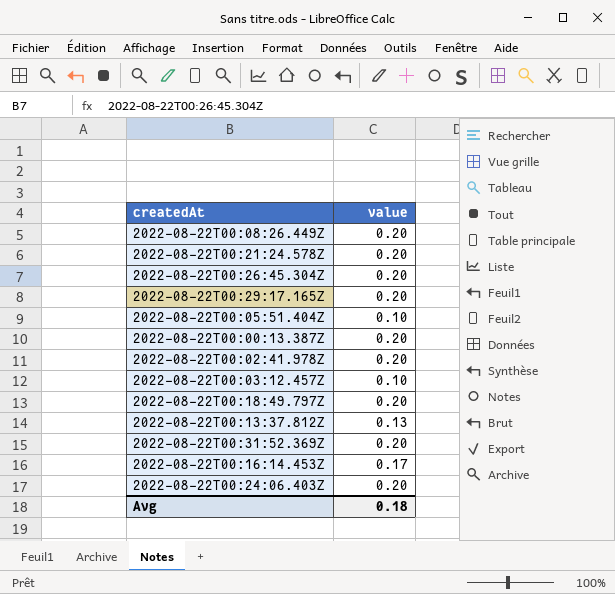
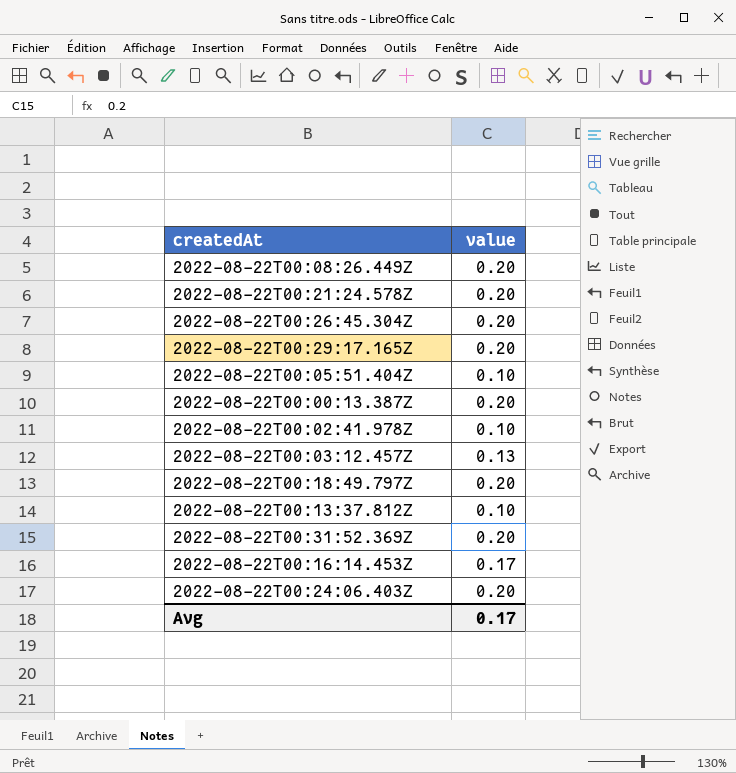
2022-08-22T00:02:41.978Z | value: 0.20 -> 0.10
2022-08-22T00:03:12.457Z | value: 0.10 -> 0.13
2022-08-22T00:13:37.812Z | value: 0.13 -> 0.10
Avg | value: 0.18 -> 0.17

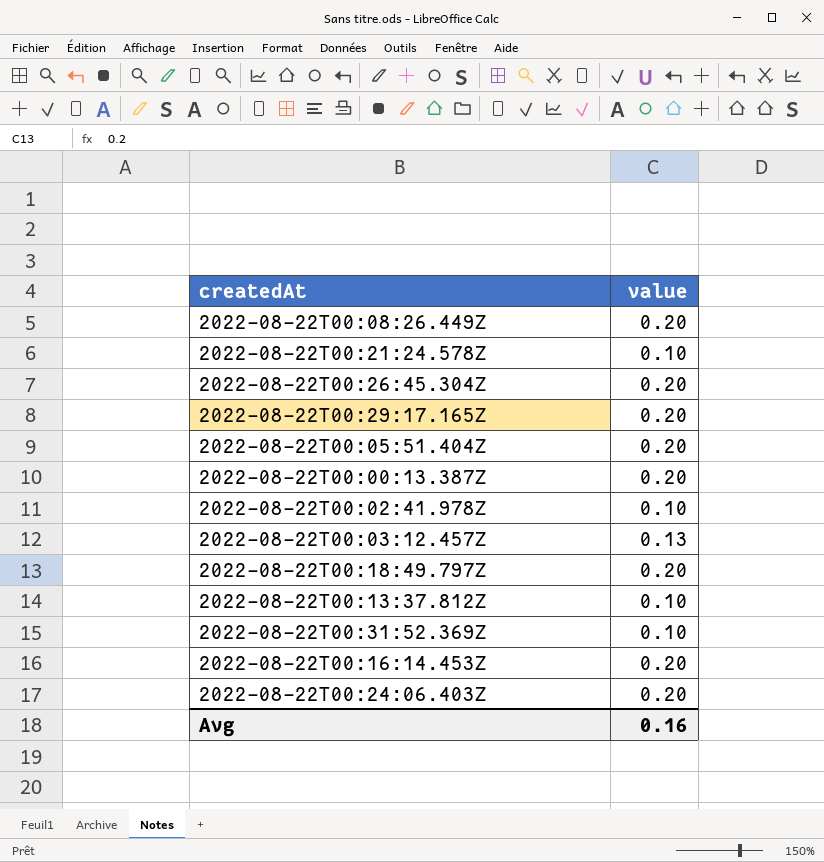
2022-08-22T00:21:24.578Z | value: 0.20 -> 0.10
2022-08-22T00:05:51.404Z | value: 0.10 -> 0.20
2022-08-22T00:31:52.369Z | value: 0.20 -> 0.10
2022-08-22T00:16:14.453Z | value: 0.17 -> 0.20
Avg | value: 0.17 -> 0.16

